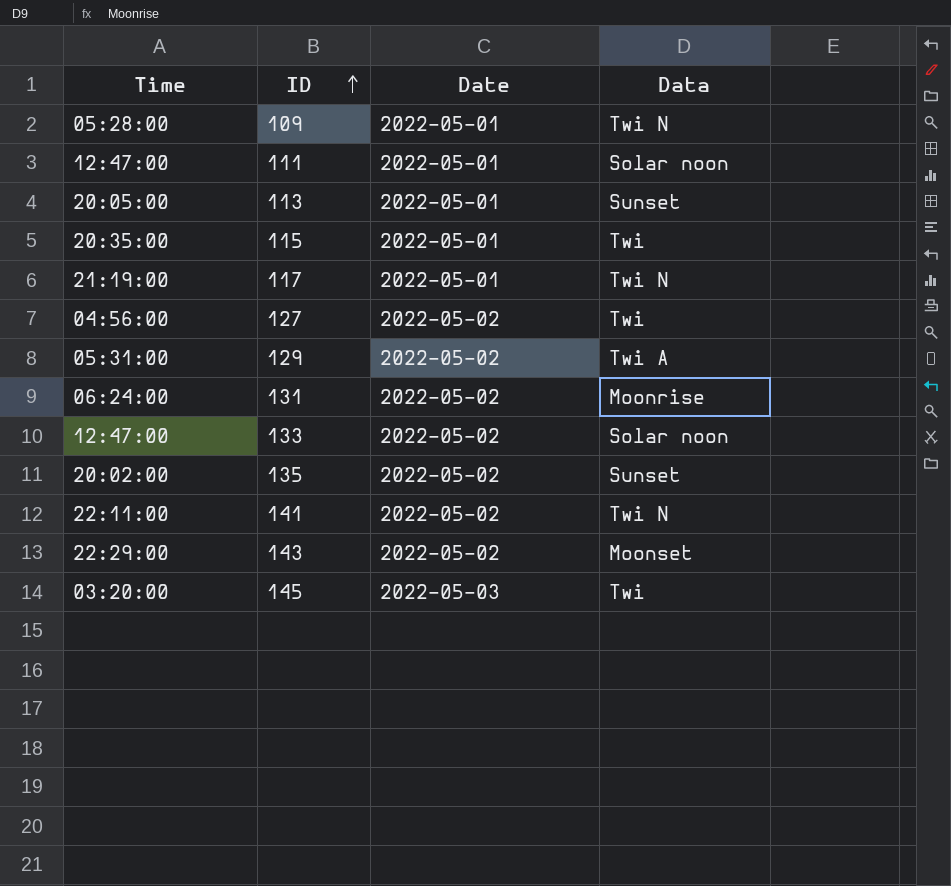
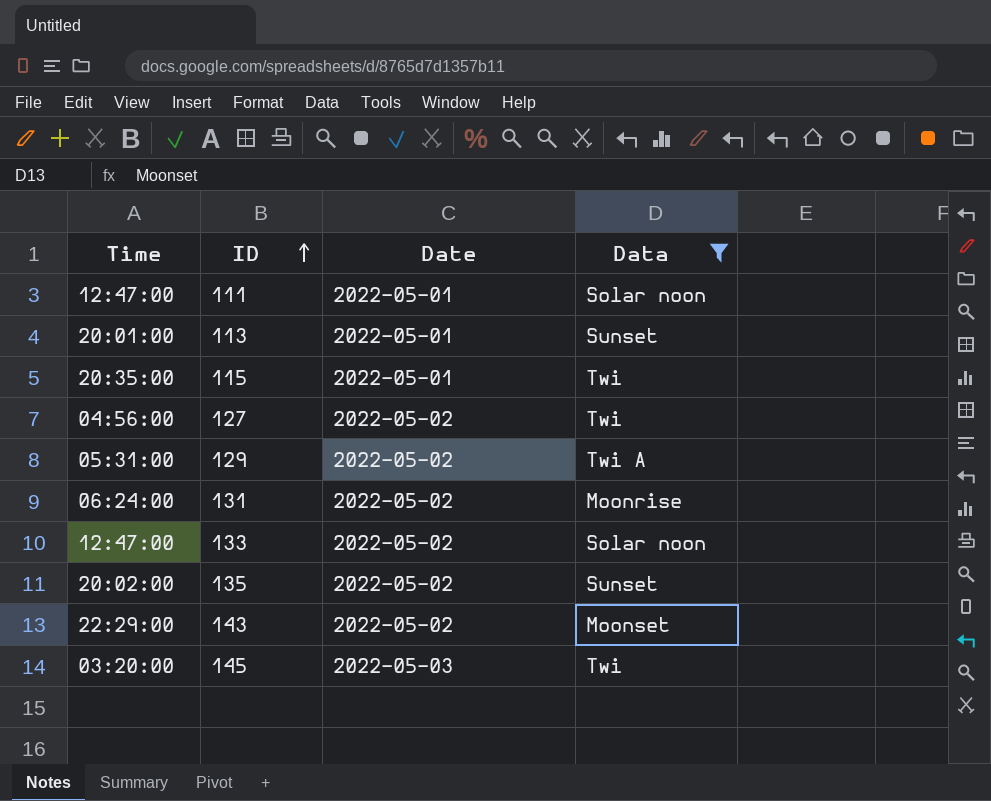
filter: none -> Data != Twi N
113 | Time: 20:05:00 -> 20:01:00

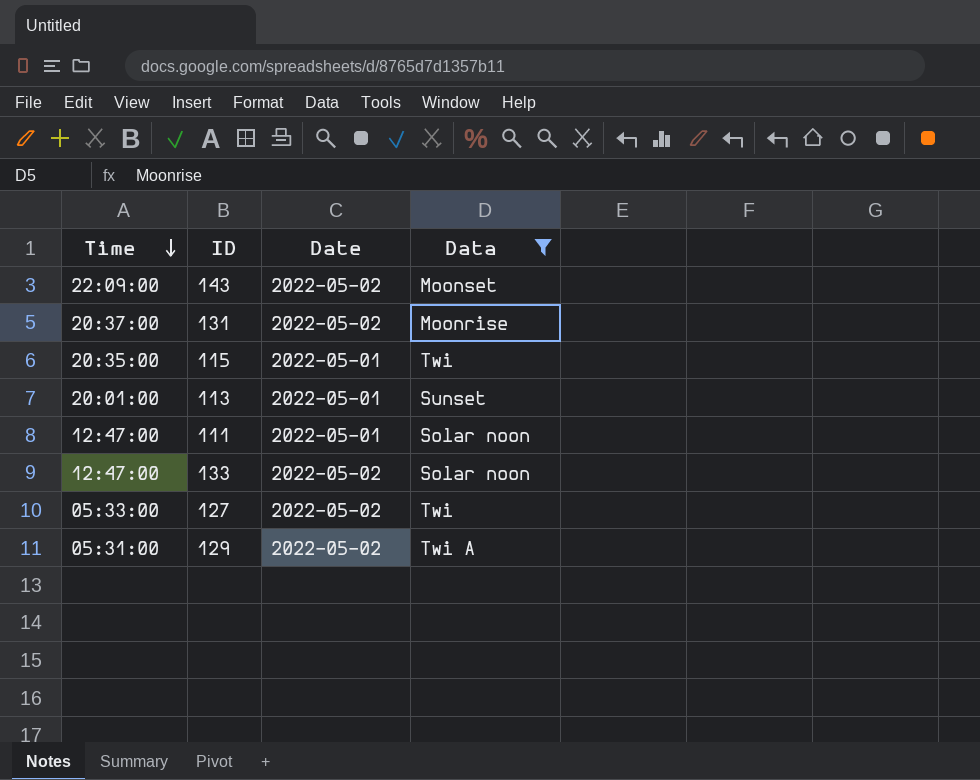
row order: ID ascending -> Time descending
row 135: 20:02:00 | 2022-05-02 | Sunset -> none
row 145: 03:20:00 | 2022-05-03 | Twi -> none
143 | Time: 22:29:00 -> 22:09:00
131 | Time: 06:24:00 -> 20:37:00
127 | Time: 04:56:00 -> 05:33:00

